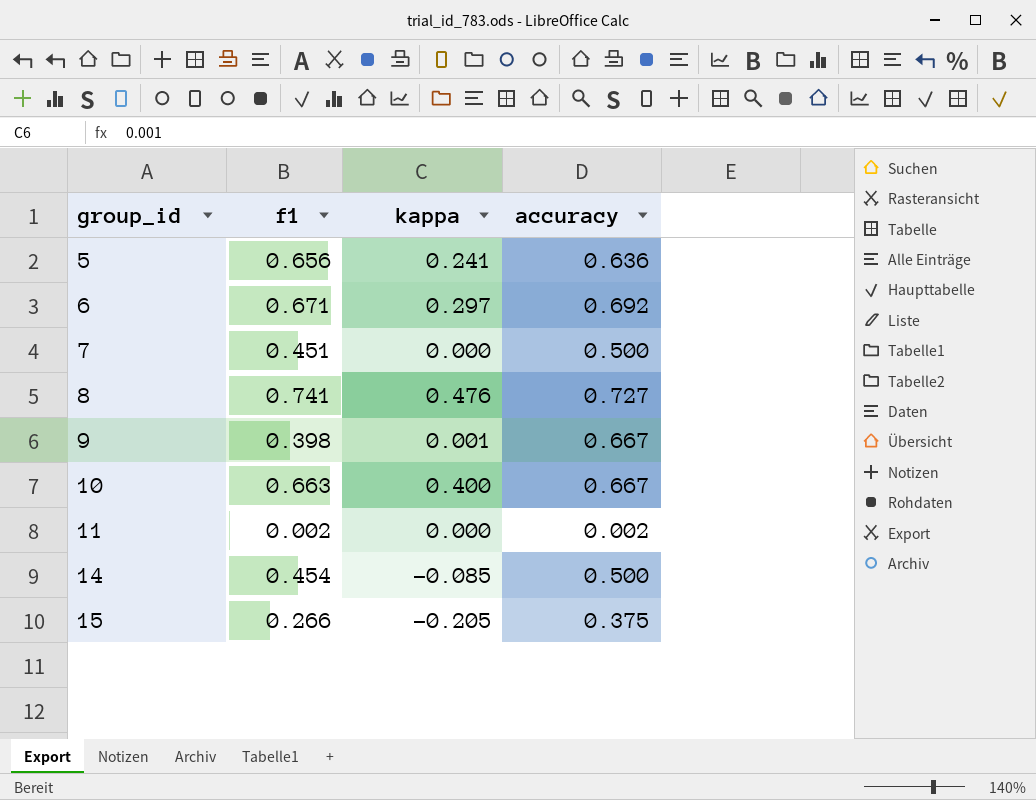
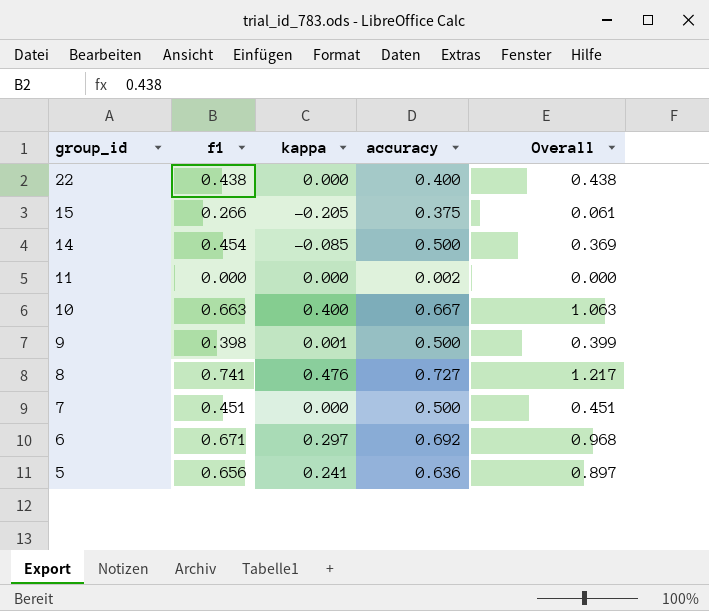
row order: group_id ascending -> group_id descending
column Overall | formula: none -> [f1] + [kappa]
row 22: none -> 0.438 | 0.000 | 0.400 | 0.438
11 | f1: 0.002 -> 0.000
9 | accuracy: 0.667 -> 0.500

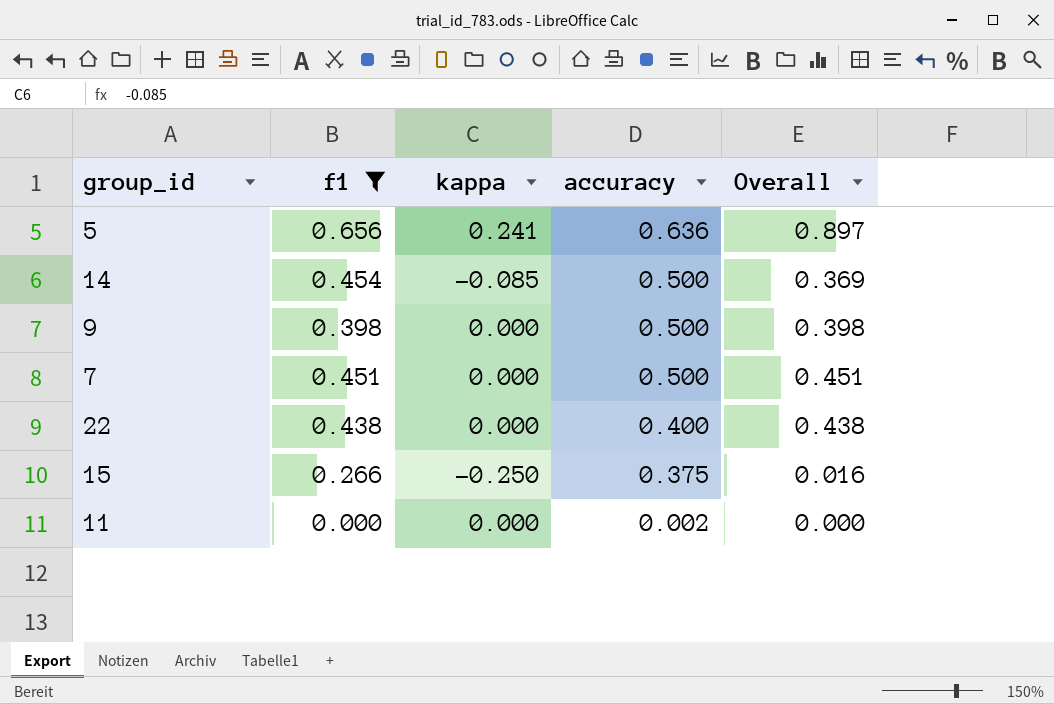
filter: none -> f1 <= 0.656
row order: group_id descending -> accuracy descending
9 | kappa: 0.001 -> 0.000
9 | Overall: 0.399 -> 0.398
15 | kappa: -0.205 -> -0.250
15 | Overall: 0.061 -> 0.016

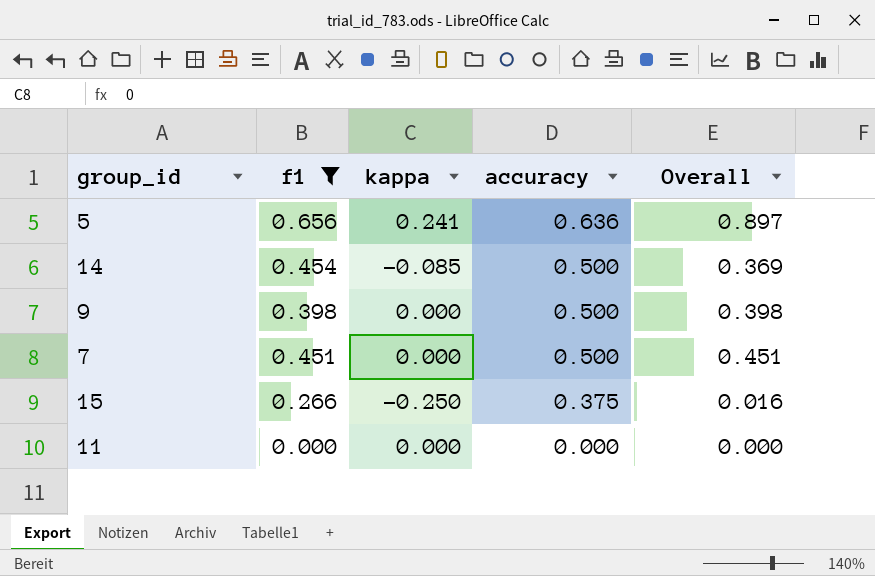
row 22: 0.438 | 0.000 | 0.400 | 0.438 -> none
11 | accuracy: 0.002 -> 0.000

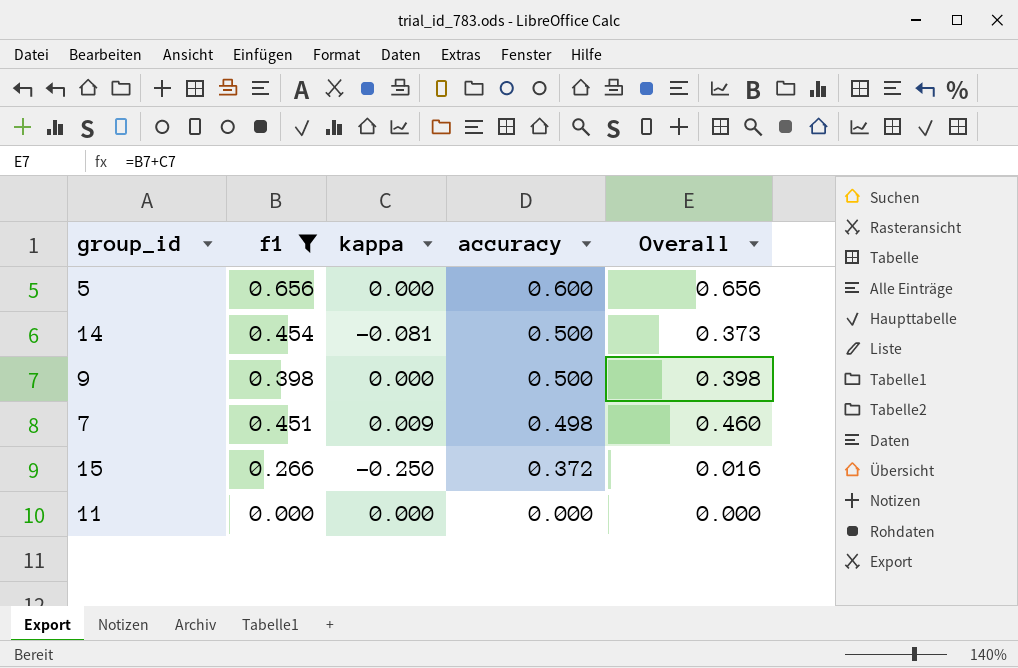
5 | kappa: 0.241 -> 0.000
5 | accuracy: 0.636 -> 0.600
5 | Overall: 0.897 -> 0.656
14 | kappa: -0.085 -> -0.081
14 | Overall: 0.369 -> 0.373
7 | kappa: 0.000 -> 0.009
7 | accuracy: 0.500 -> 0.498
7 | Overall: 0.451 -> 0.460
15 | accuracy: 0.375 -> 0.372

